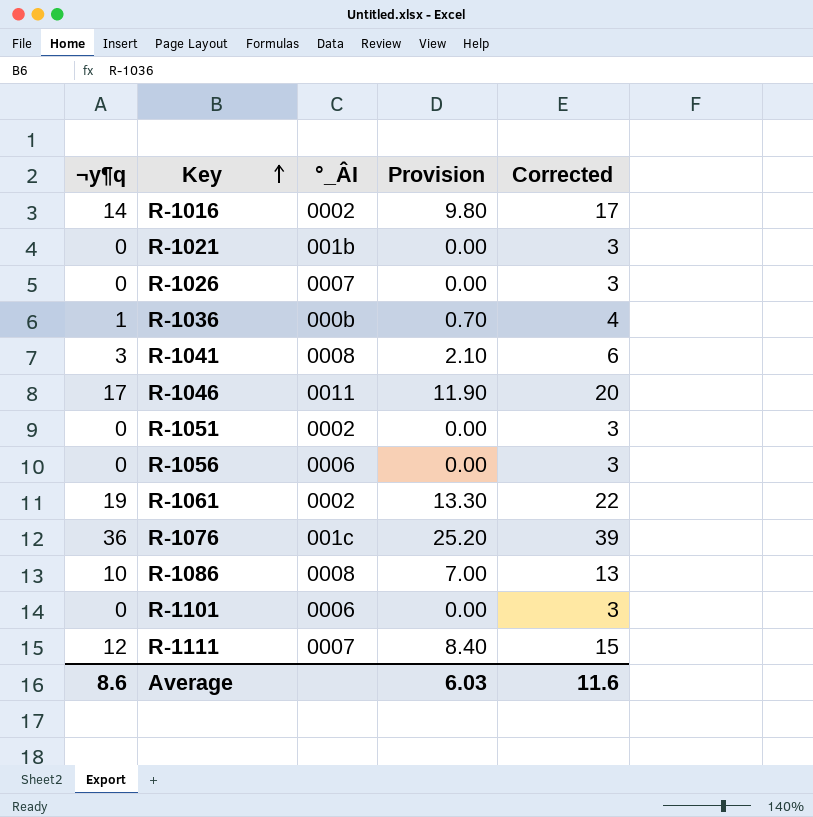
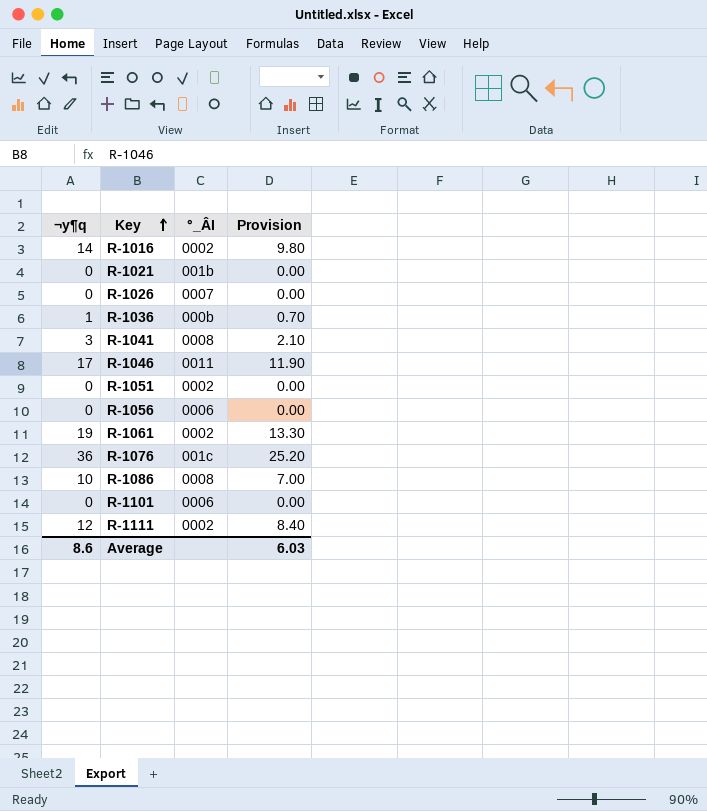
column Corrected | formula: [¬y¶q] + 3 -> none
R-1111 | °_ÂI: 0007 -> 0002

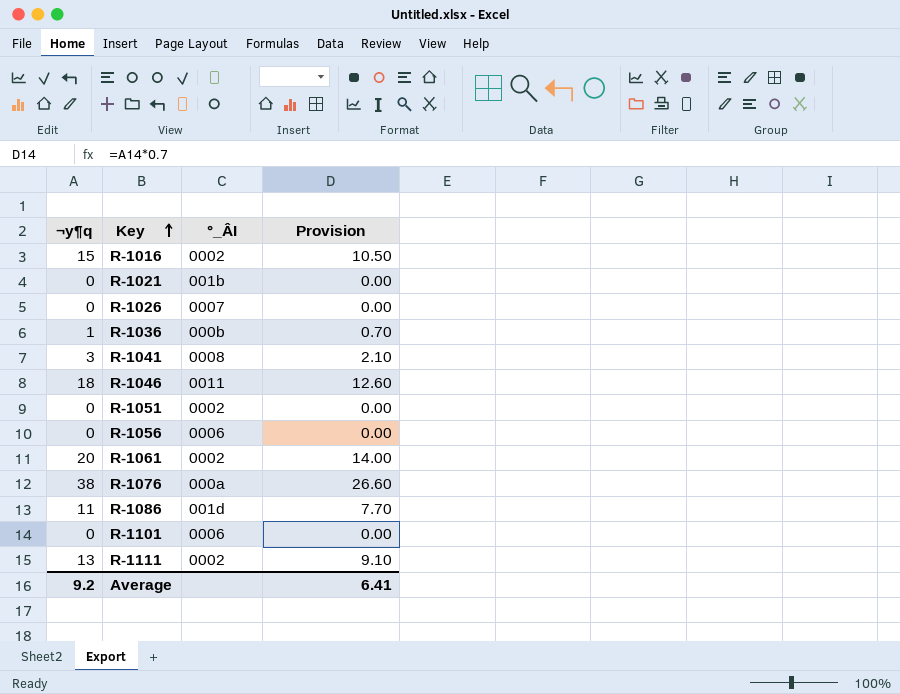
R-1016 | ¬y¶q: 14 -> 15
R-1016 | Provision: 9.80 -> 10.50
R-1046 | ¬y¶q: 17 -> 18
R-1046 | Provision: 11.90 -> 12.60
R-1061 | ¬y¶q: 19 -> 20
R-1061 | Provision: 13.30 -> 14.00
R-1076 | ¬y¶q: 36 -> 38
R-1076 | °_ÂI: 001c -> 000a
R-1076 | Provision: 25.20 -> 26.60
R-1086 | ¬y¶q: 10 -> 11
R-1086 | °_ÂI: 0008 -> 001d
R-1086 | Provision: 7.00 -> 7.70
R-1111 | ¬y¶q: 12 -> 13
R-1111 | Provision: 8.40 -> 9.10
Average | ¬y¶q: 8.6 -> 9.2
Average | Provision: 6.03 -> 6.41

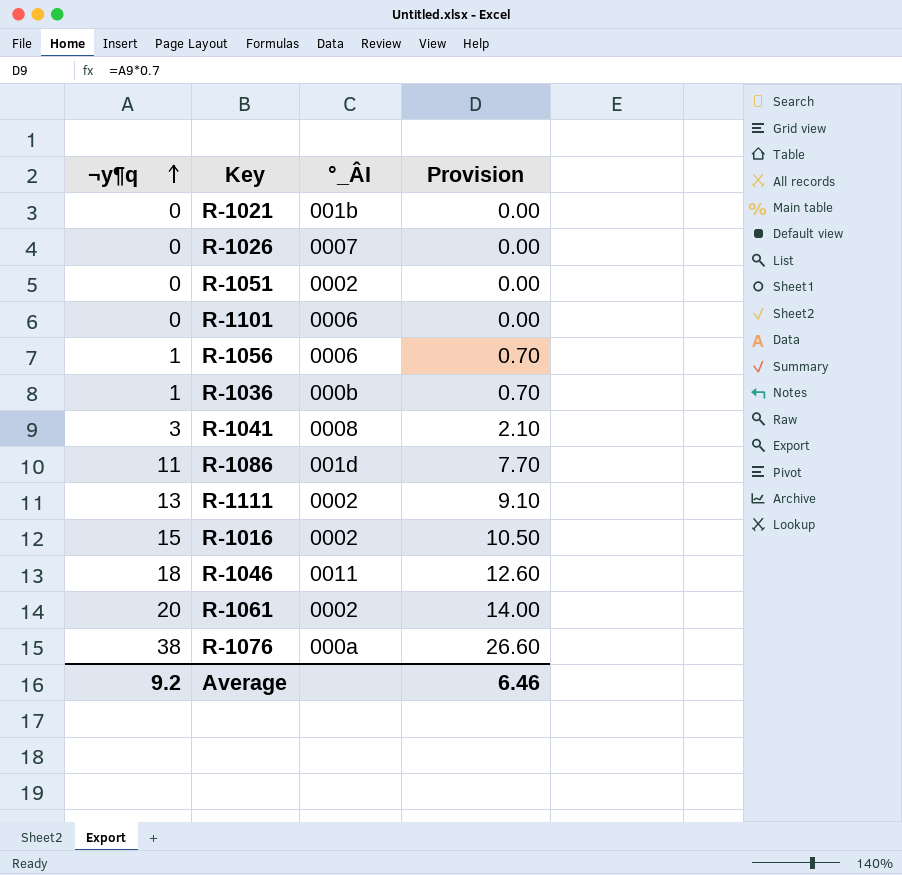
row order: Key ascending -> ¬y¶q ascending
R-1056 | ¬y¶q: 0 -> 1
R-1056 | Provision: 0.00 -> 0.70
Average | Provision: 6.41 -> 6.46

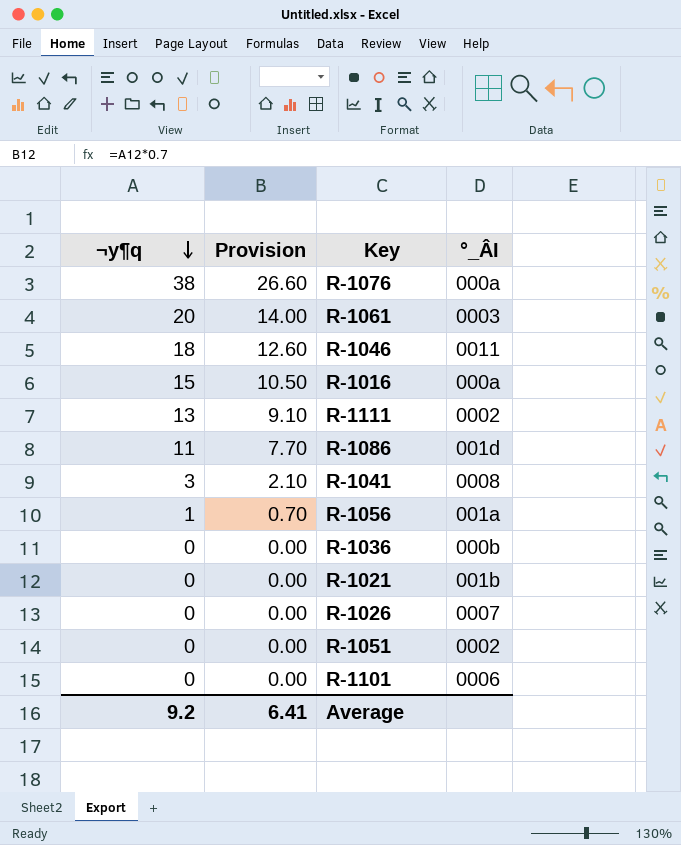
row order: ¬y¶q ascending -> ¬y¶q descending
column Provision | position: 4 -> 2
R-1061 | °_ÂI: 0002 -> 0003
R-1016 | °_ÂI: 0002 -> 000a
R-1056 | °_ÂI: 0006 -> 001a
R-1036 | ¬y¶q: 1 -> 0
R-1036 | Provision: 0.70 -> 0.00
Average | Provision: 6.46 -> 6.41

